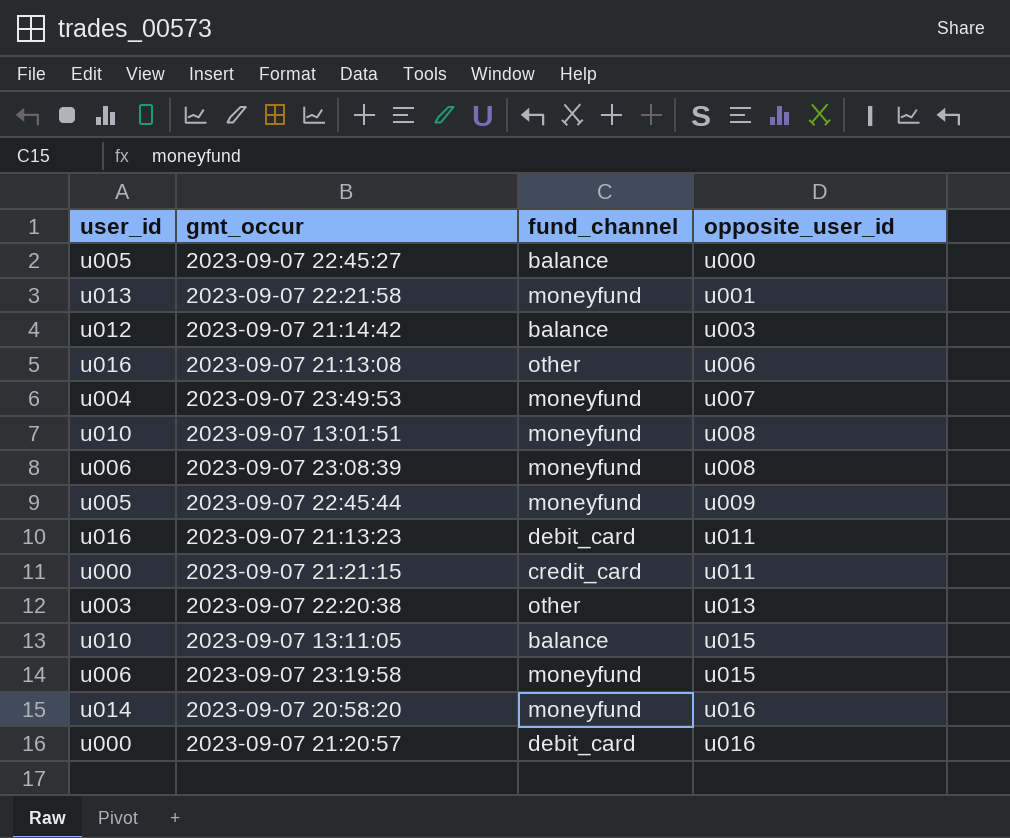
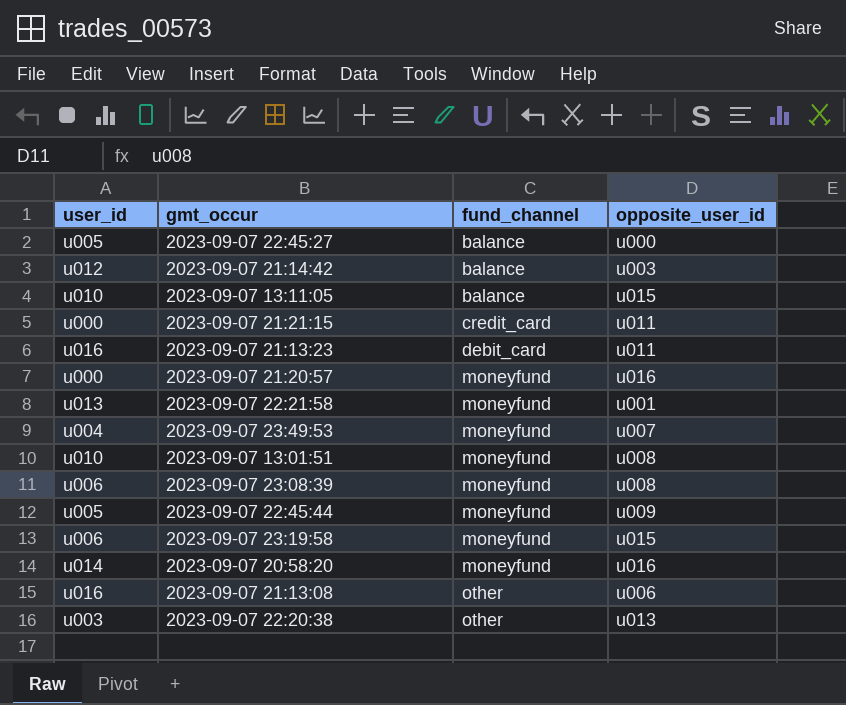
row order: opposite_user_id ascending -> fund_channel ascending
2023-09-07 21:20:57 | fund_channel: debit_card -> moneyfund

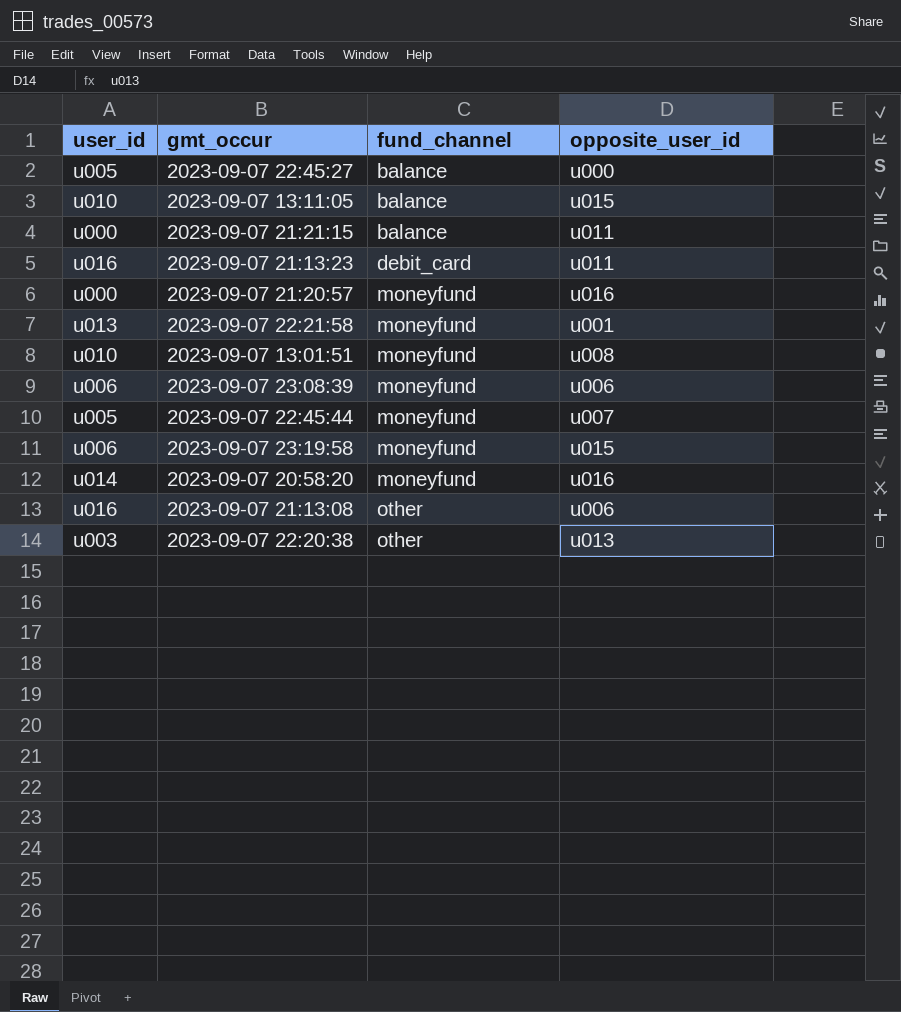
row 2023-09-07 21:14:42: u012 | balance | u003 -> none
row 2023-09-07 23:49:53: u004 | moneyfund | u007 -> none
2023-09-07 21:21:15 | fund_channel: credit_card -> balance
2023-09-07 23:08:39 | opposite_user_id: u008 -> u006
2023-09-07 22:45:44 | opposite_user_id: u009 -> u007

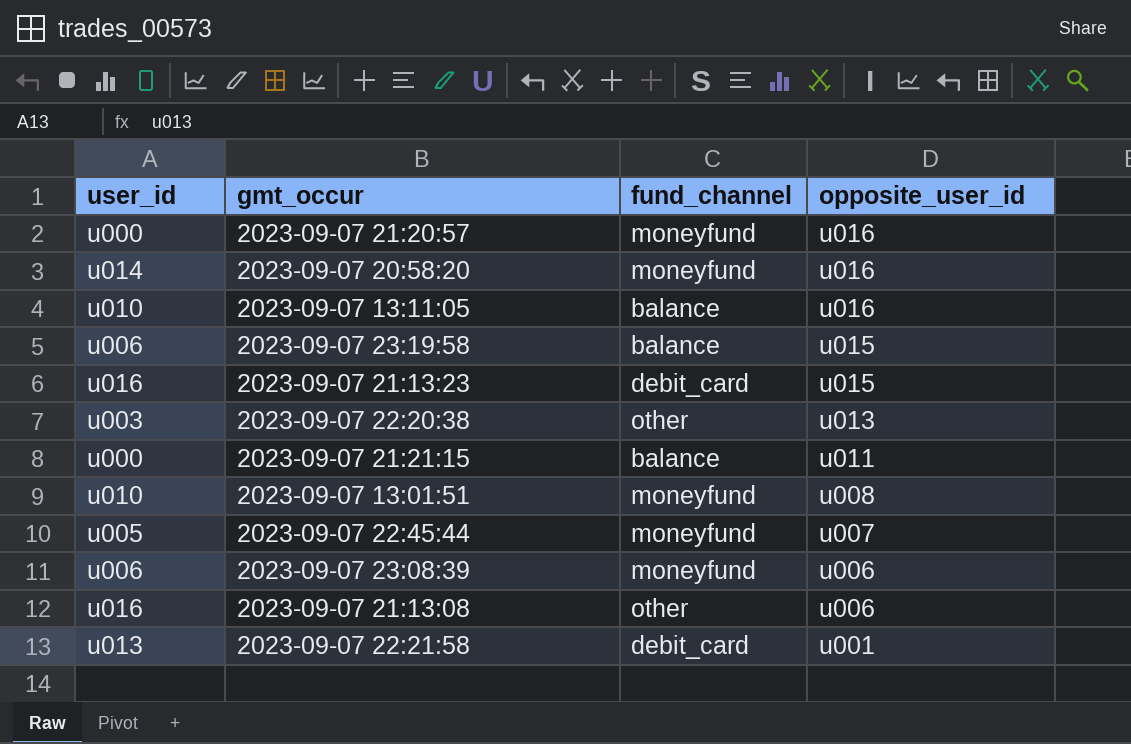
row order: fund_channel ascending -> opposite_user_id descending
row 2023-09-07 22:45:27: u005 | balance | u000 -> none
2023-09-07 13:11:05 | opposite_user_id: u015 -> u016
2023-09-07 23:19:58 | fund_channel: moneyfund -> balance
2023-09-07 21:13:23 | opposite_user_id: u011 -> u015
2023-09-07 22:21:58 | fund_channel: moneyfund -> debit_card

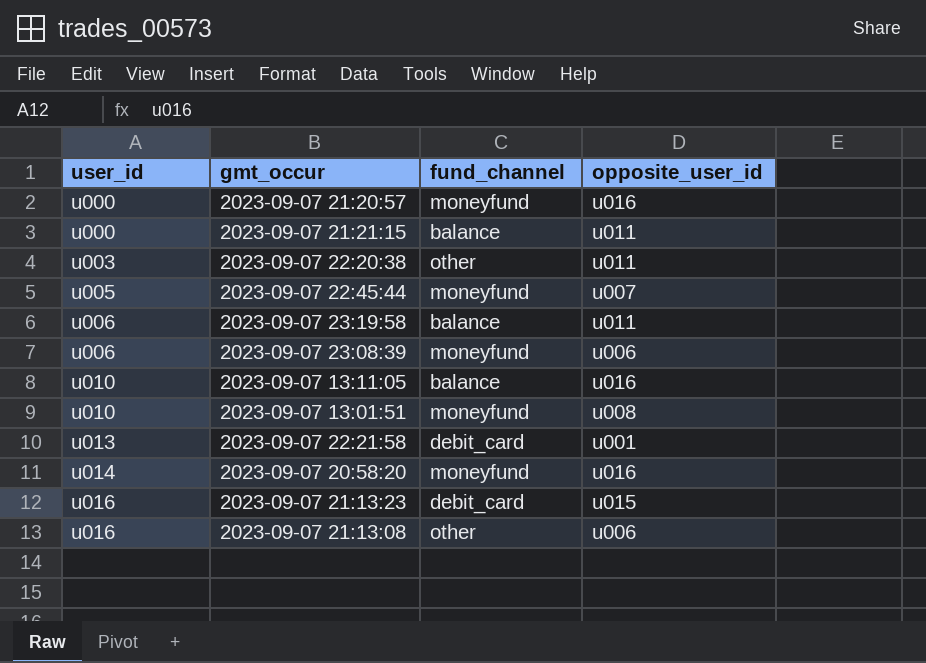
row order: opposite_user_id descending -> user_id ascending
2023-09-07 22:20:38 | opposite_user_id: u013 -> u011
2023-09-07 23:19:58 | opposite_user_id: u015 -> u011

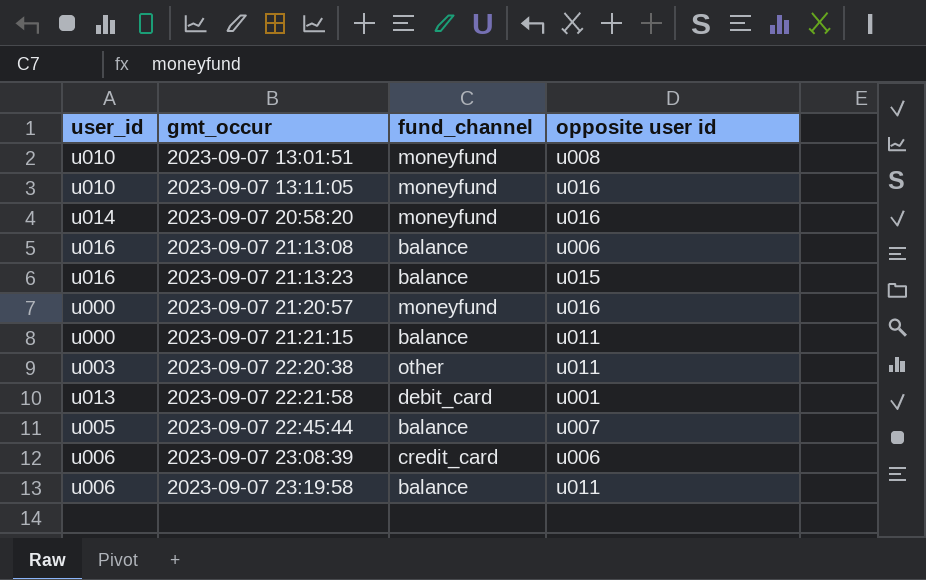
row order: user_id ascending -> gmt_occur ascending
column name: opposite_user_id -> opposite user id
2023-09-07 13:11:05 | fund_channel: balance -> moneyfund
2023-09-07 21:13:08 | fund_channel: other -> balance
2023-09-07 21:13:23 | fund_channel: debit_card -> balance
2023-09-07 22:45:44 | fund_channel: moneyfund -> balance
2023-09-07 23:08:39 | fund_channel: moneyfund -> credit_card

